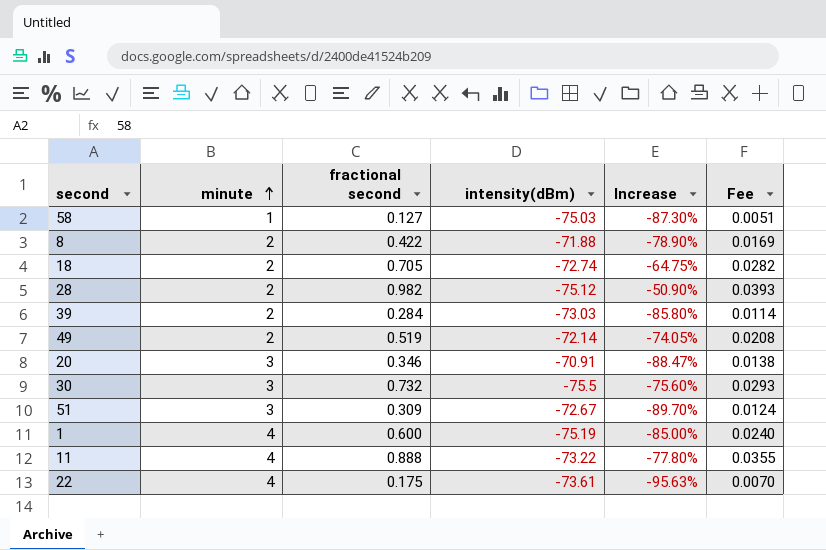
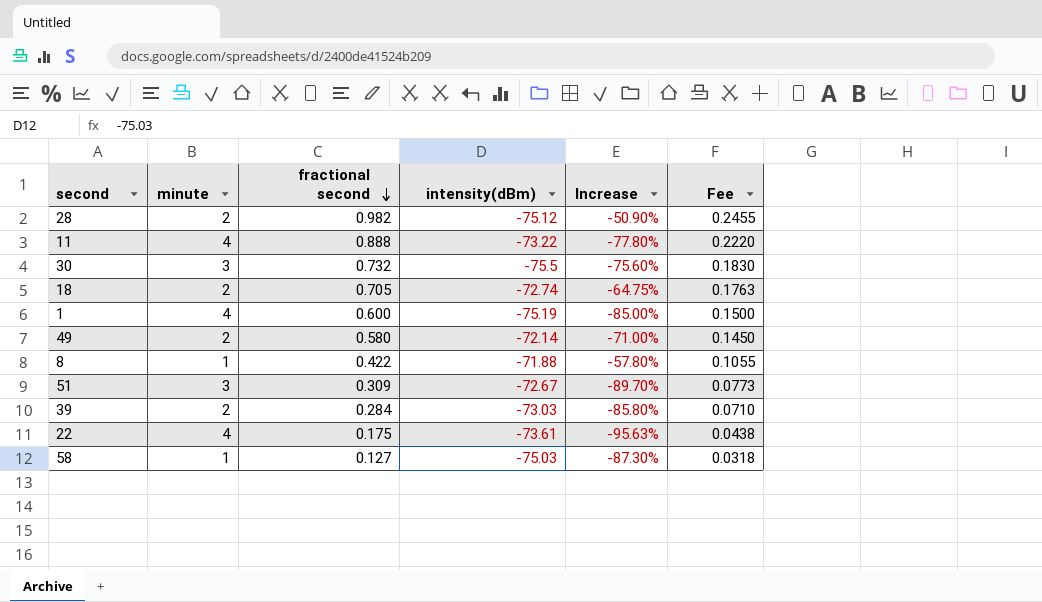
row order: minute ascending -> fractional second descending
column Fee | formula: [fractional second] * 0.04 -> [fractional second] * 0.25
row 20: 3 | 0.346 | -70.91 | -88.47% | 0.0138 -> none
49 | fractional second: 0.519 -> 0.580
49 | Increase: -74.05% -> -71.00%
8 | minute: 2 -> 1
8 | Increase: -78.90% -> -57.80%

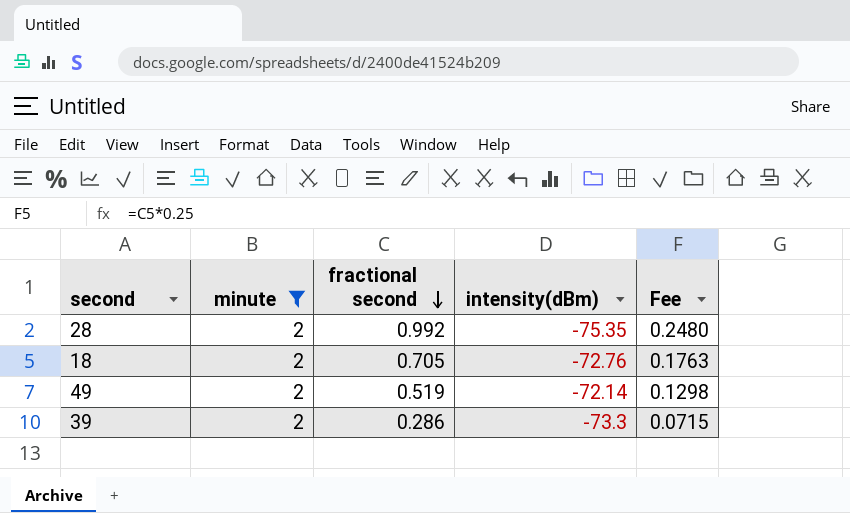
filter: none -> minute = 2
column Increase | formula: ([fractional second] - [minute]) / [minute] -> none
28 | fractional second: 0.982 -> 0.992
28 | intensity(dBm): -75.12 -> -75.35
28 | Fee: 0.2455 -> 0.2480
18 | intensity(dBm): -72.74 -> -72.76
49 | fractional second: 0.580 -> 0.519
49 | Fee: 0.1450 -> 0.1298
39 | fractional second: 0.284 -> 0.286
39 | intensity(dBm): -73.03 -> -73.3
39 | Fee: 0.0710 -> 0.0715

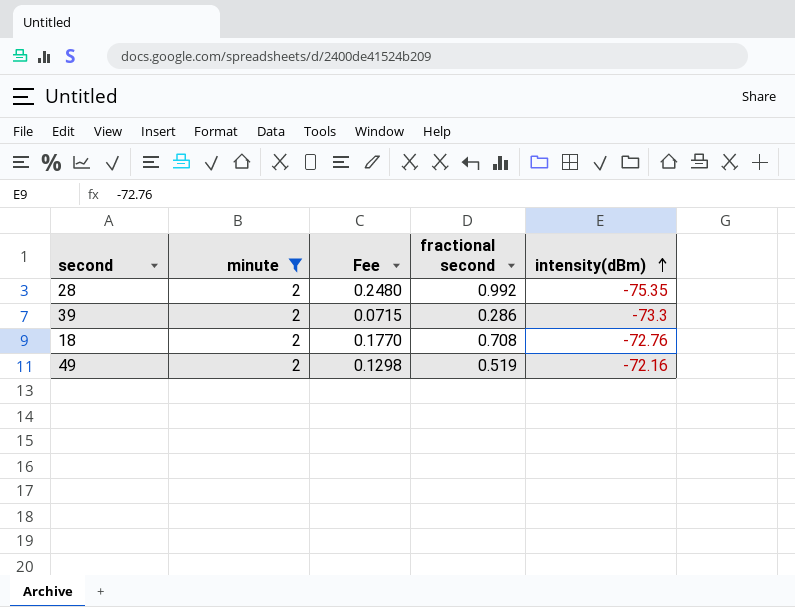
row order: fractional second descending -> intensity(dBm) ascending
column Fee | position: 5 -> 3
18 | Fee: 0.1763 -> 0.1770
18 | fractional second: 0.705 -> 0.708
49 | intensity(dBm): -72.14 -> -72.16

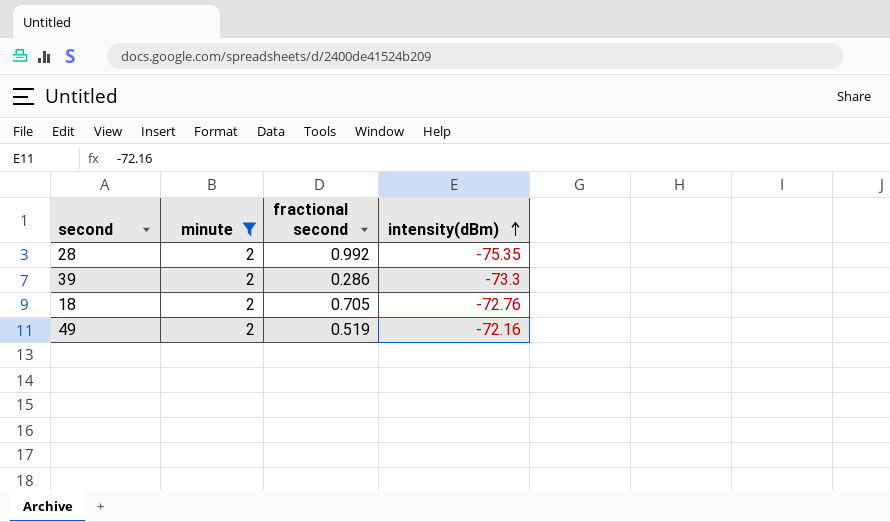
column Fee | formula: [fractional second] * 0.25 -> none
18 | fractional second: 0.708 -> 0.705

